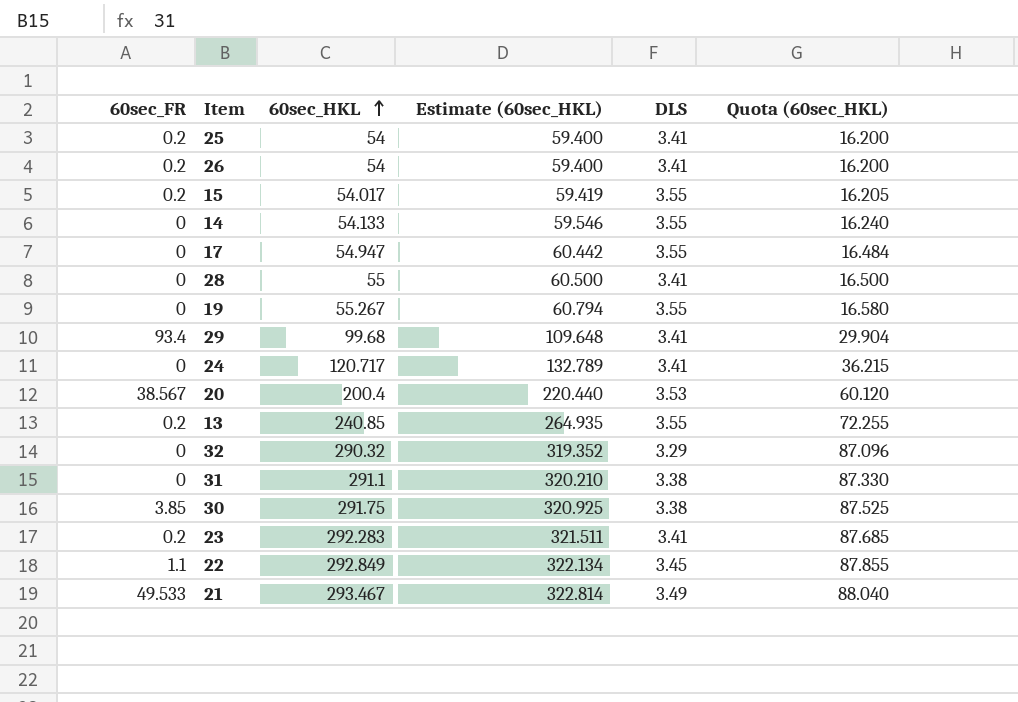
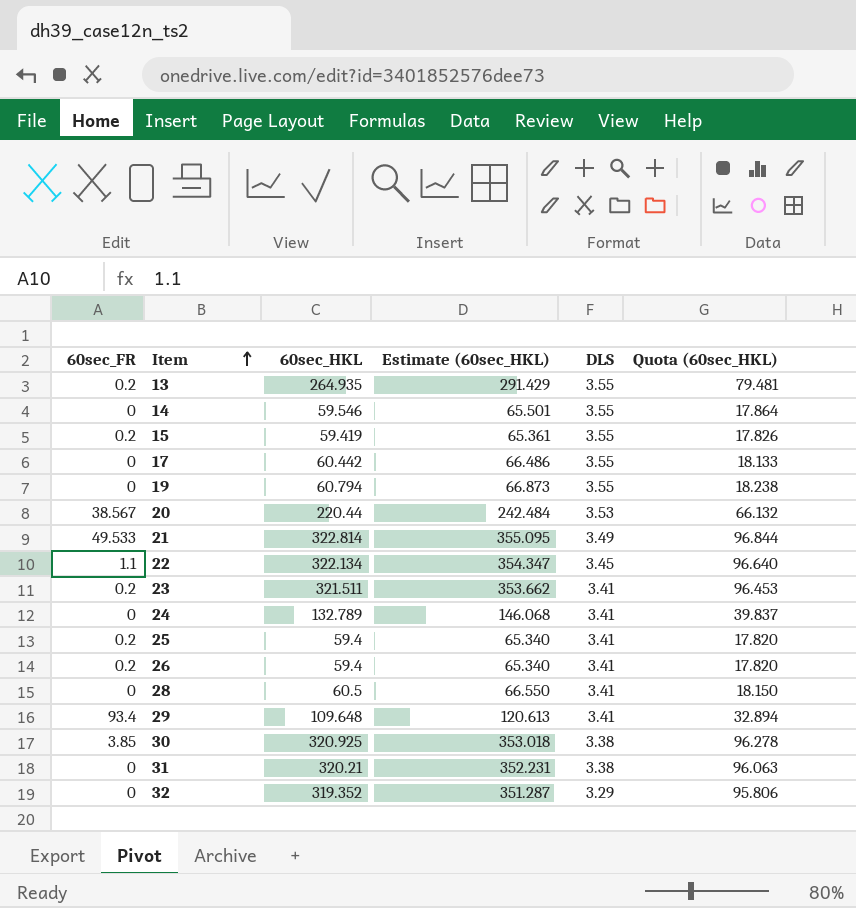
row order: 60sec_HKL ascending -> Item ascending
13 | 60sec_HKL: 240.85 -> 264.935
13 | Estimate (60sec_HKL): 264.935 -> 291.429
13 | Quota (60sec_HKL): 72.255 -> 79.481
14 | 60sec_HKL: 54.133 -> 59.546
14 | Estimate (60sec_HKL): 59.546 -> 65.501
14 | Quota (60sec_HKL): 16.240 -> 17.864
15 | 60sec_HKL: 54.017 -> 59.419
15 | Estimate (60sec_HKL): 59.419 -> 65.361
15 | Quota (60sec_HKL): 16.205 -> 17.826
17 | 60sec_HKL: 54.947 -> 60.442
17 | Estimate (60sec_HKL): 60.442 -> 66.486
17 | Quota (60sec_HKL): 16.484 -> 18.133
19 | 60sec_HKL: 55.267 -> 60.794
19 | Estimate (60sec_HKL): 60.794 -> 66.873
19 | Quota (60sec_HKL): 16.580 -> 18.238
20 | 60sec_HKL: 200.4 -> 220.44
20 | Estimate (60sec_HKL): 220.440 -> 242.484
20 | Quota (60sec_HKL): 60.120 -> 66.132
21 | 60sec_HKL: 293.467 -> 322.814
21 | Estimate (60sec_HKL): 322.814 -> 355.095
21 | Quota (60sec_HKL): 88.040 -> 96.844
22 | 60sec_HKL: 292.849 -> 322.134
22 | Estimate (60sec_HKL): 322.134 -> 354.347
22 | Quota (60sec_HKL): 87.855 -> 96.640
23 | 60sec_HKL: 292.283 -> 321.511
23 | Estimate (60sec_HKL): 321.511 -> 353.662
23 | Quota (60sec_HKL): 87.685 -> 96.453
24 | 60sec_HKL: 120.717 -> 132.789
24 | Estimate (60sec_HKL): 132.789 -> 146.068
24 | Quota (60sec_HKL): 36.215 -> 39.837
25 | 60sec_HKL: 54 -> 59.4
25 | Estimate (60sec_HKL): 59.400 -> 65.340
25 | Quota (60sec_HKL): 16.200 -> 17.820
26 | 60sec_HKL: 54 -> 59.4
26 | Estimate (60sec_HKL): 59.400 -> 65.340
26 | Quota (60sec_HKL): 16.200 -> 17.820
28 | 60sec_HKL: 55 -> 60.5
28 | Estimate (60sec_HKL): 60.500 -> 66.550
28 | Quota (60sec_HKL): 16.500 -> 18.150
29 | 60sec_HKL: 99.68 -> 109.648
29 | Estimate (60sec_HKL): 109.648 -> 120.613
29 | Quota (60sec_HKL): 29.904 -> 32.894
30 | 60sec_HKL: 291.75 -> 320.925
30 | Estimate (60sec_HKL): 320.925 -> 353.018
30 | Quota (60sec_HKL): 87.525 -> 96.278
31 | 60sec_HKL: 291.1 -> 320.21
31 | Estimate (60sec_HKL): 320.210 -> 352.231
31 | Quota (60sec_HKL): 87.330 -> 96.063
32 | 60sec_HKL: 290.32 -> 319.352
32 | Estimate (60sec_HKL): 319.352 -> 351.287
32 | Quota (60sec_HKL): 87.096 -> 95.806

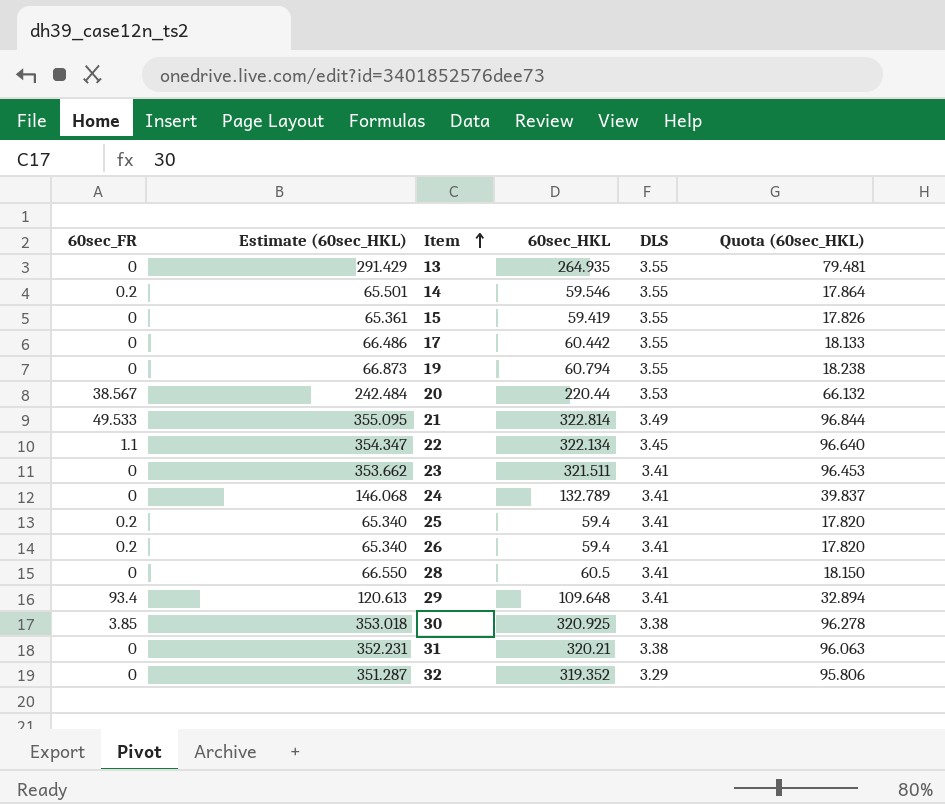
column Estimate (60sec_HKL) | position: 4 -> 2
13 | 60sec_FR: 0.2 -> 0
14 | 60sec_FR: 0 -> 0.2
15 | 60sec_FR: 0.2 -> 0
23 | 60sec_FR: 0.2 -> 0

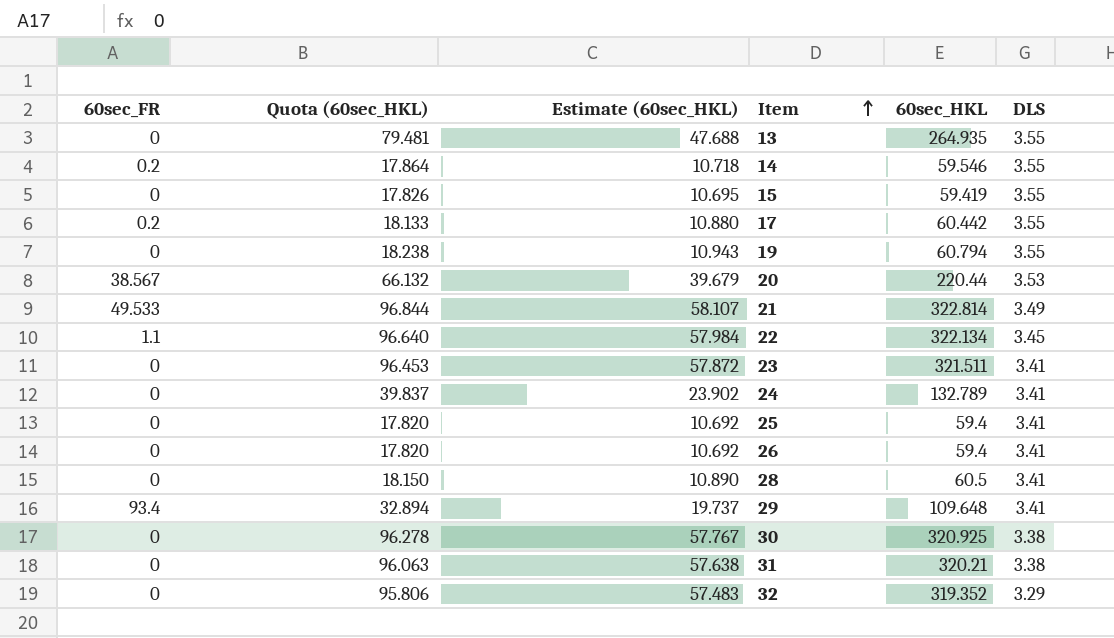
column Quota (60sec_HKL) | position: 6 -> 2
column Estimate (60sec_HKL) | formula: [60sec_HKL] * 1.1 -> [60sec_HKL] * 0.18
17 | 60sec_FR: 0 -> 0.2
25 | 60sec_FR: 0.2 -> 0
26 | 60sec_FR: 0.2 -> 0
30 | 60sec_FR: 3.85 -> 0

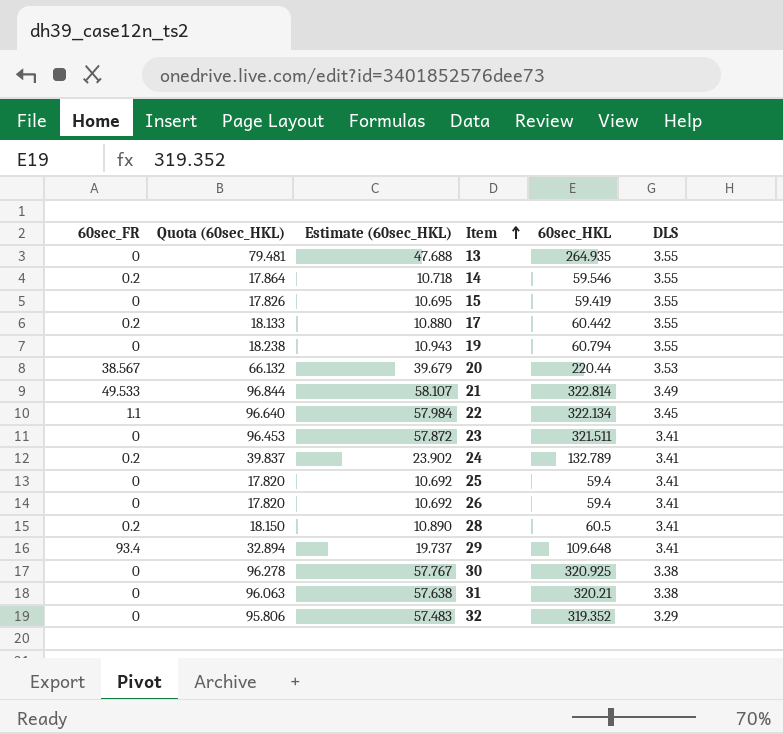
24 | 60sec_FR: 0 -> 0.2
28 | 60sec_FR: 0 -> 0.2

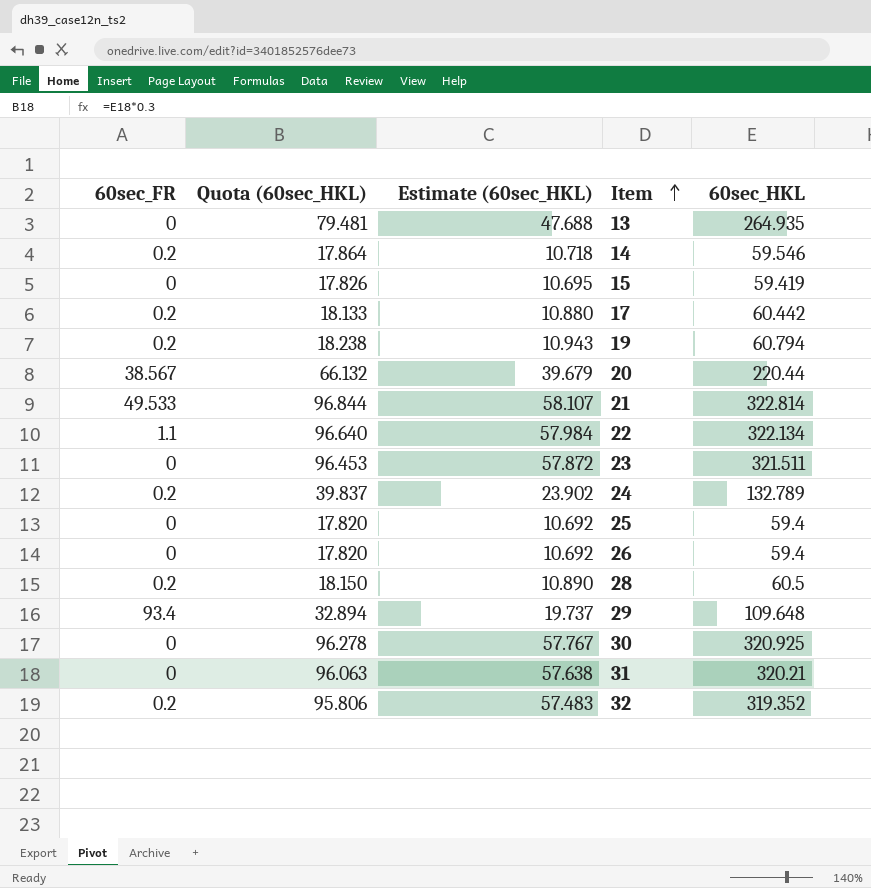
column DLS | position: 6 -> none
19 | 60sec_FR: 0 -> 0.2
32 | 60sec_FR: 0 -> 0.2

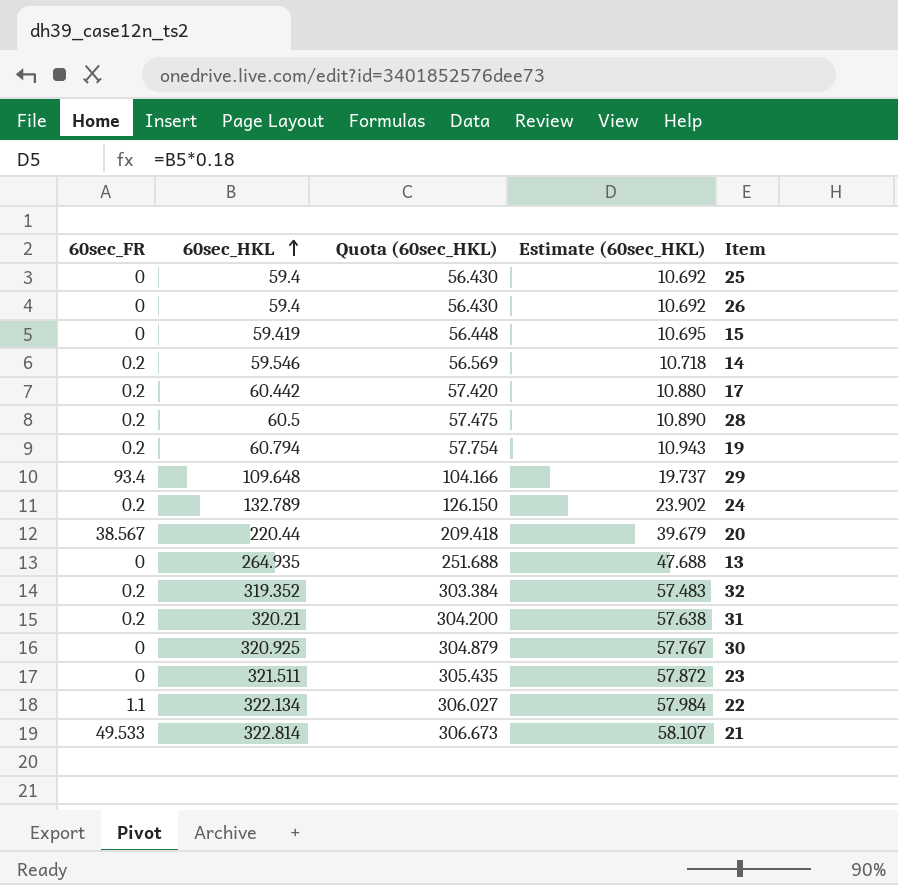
row order: Item ascending -> 60sec_HKL ascending
column 60sec_HKL | position: 5 -> 2
column Quota (60sec_HKL) | formula: [60sec_HKL] * 0.3 -> [60sec_HKL] * 0.95
31 | 60sec_FR: 0 -> 0.2

